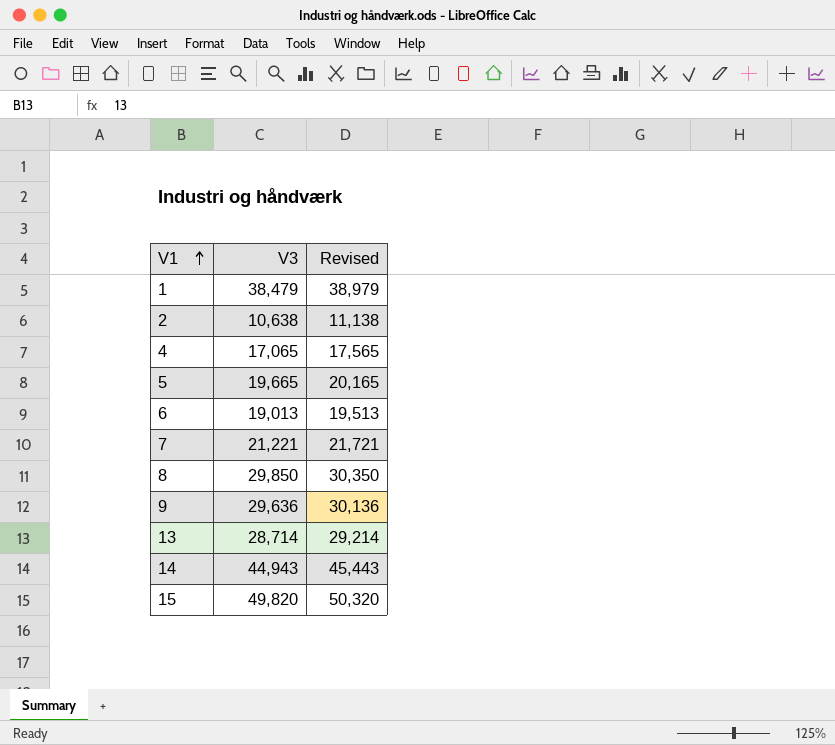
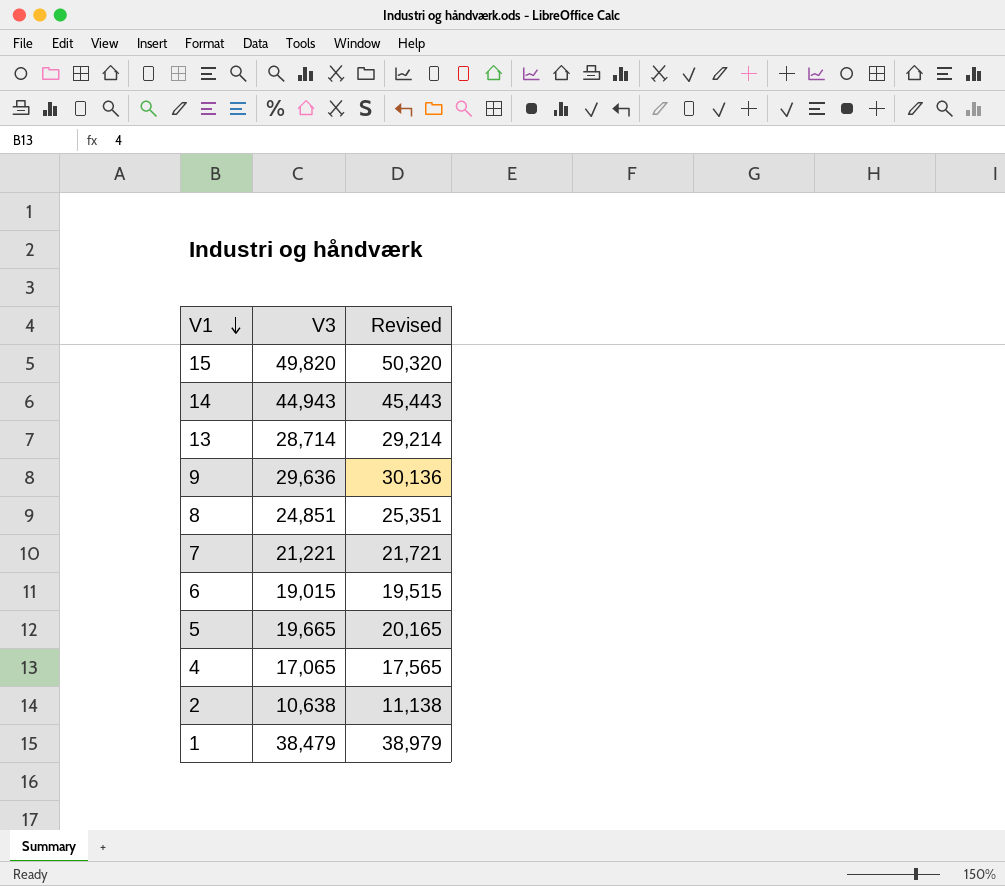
row order: V1 ascending -> V1 descending
8 | V3: 29,850 -> 24,851
8 | Revised: 30,350 -> 25,351
6 | V3: 19,013 -> 19,015
6 | Revised: 19,513 -> 19,515

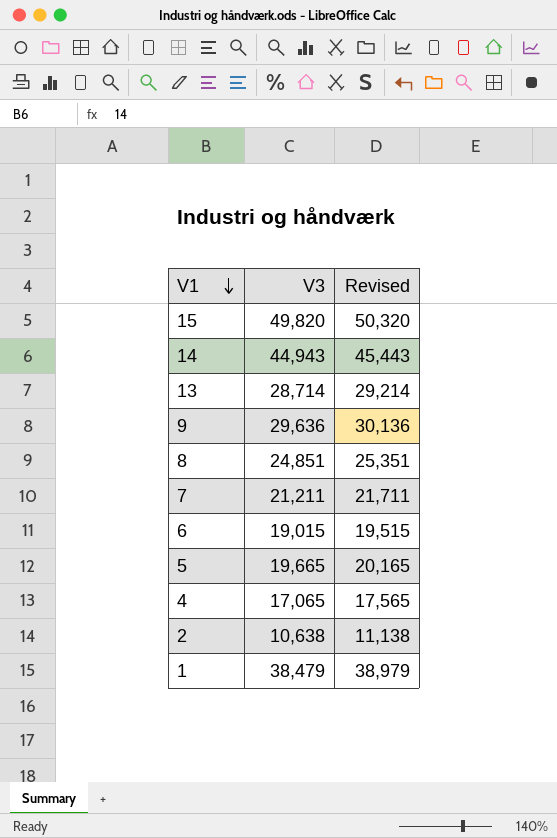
7 | V3: 21,221 -> 21,211
7 | Revised: 21,721 -> 21,711

